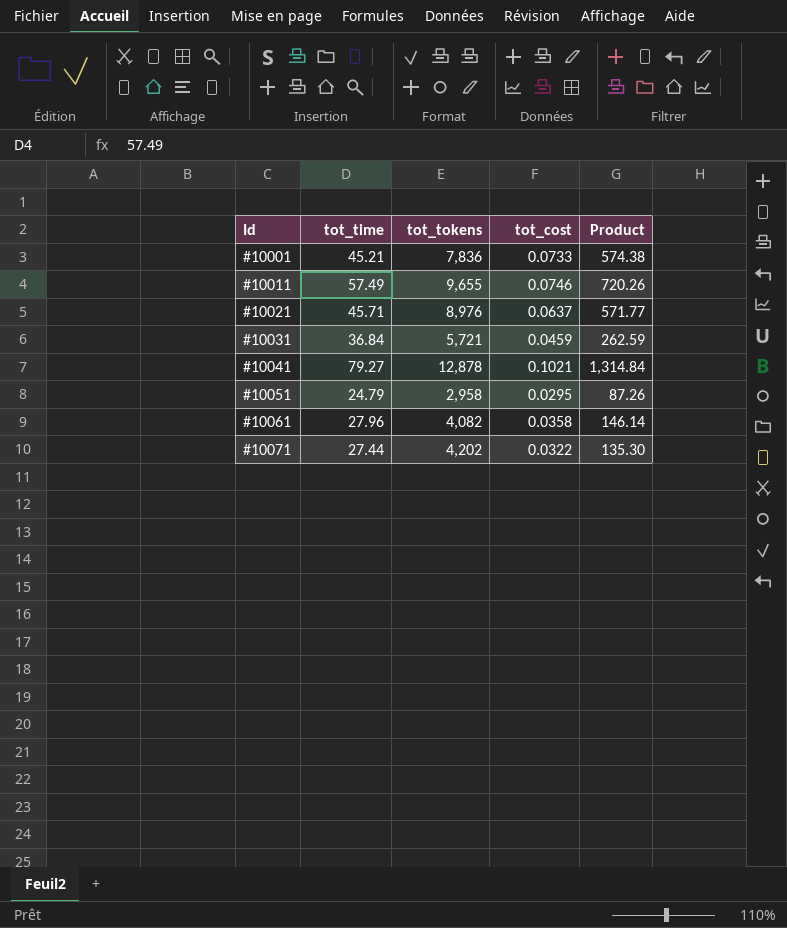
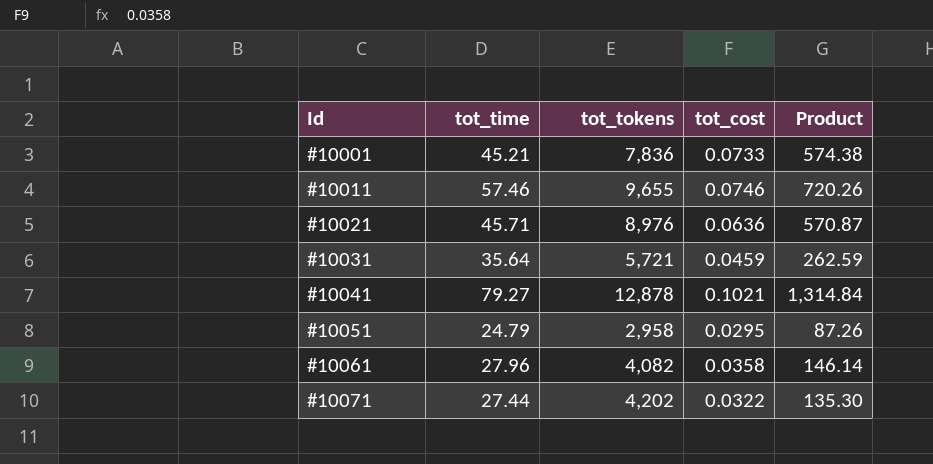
#10011 | tot_time: 57.49 -> 57.46
#10021 | tot_cost: 0.0637 -> 0.0636
#10021 | Product: 571.77 -> 570.87
#10031 | tot_time: 36.84 -> 35.64

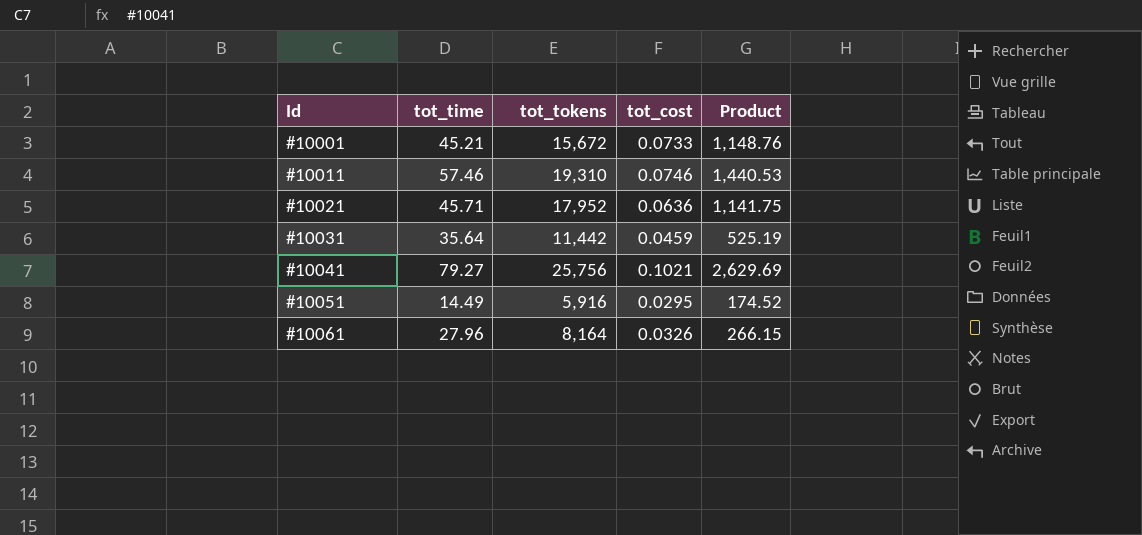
row #10071: 27.44 | 4,202 | 0.0322 | 135.30 -> none
#10001 | tot_tokens: 7,836 -> 15,672
#10001 | Product: 574.38 -> 1,148.76
#10011 | tot_tokens: 9,655 -> 19,310
#10011 | Product: 720.26 -> 1,440.53
#10021 | tot_tokens: 8,976 -> 17,952
#10021 | Product: 570.87 -> 1,141.75
#10031 | tot_tokens: 5,721 -> 11,442
#10031 | Product: 262.59 -> 525.19
#10041 | tot_tokens: 12,878 -> 25,756
#10041 | Product: 1,314.84 -> 2,629.69
#10051 | tot_time: 24.79 -> 14.49
#10051 | tot_tokens: 2,958 -> 5,916
#10051 | Product: 87.26 -> 174.52
#10061 | tot_tokens: 4,082 -> 8,164
#10061 | tot_cost: 0.0358 -> 0.0326
#10061 | Product: 146.14 -> 266.15

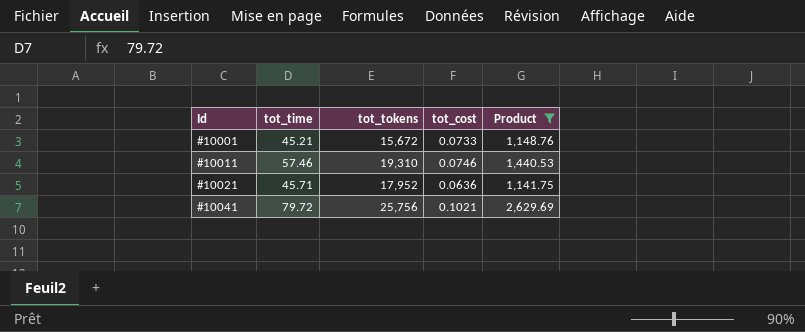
filter: none -> Product >= 1,141.75
#10041 | tot_time: 79.27 -> 79.72

